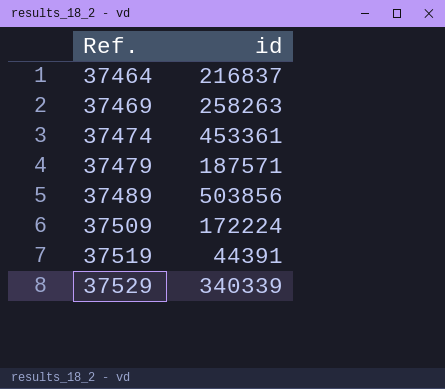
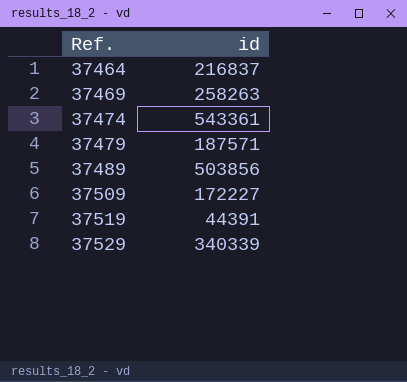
37474 | id: 453361 -> 543361
37509 | id: 172224 -> 172227

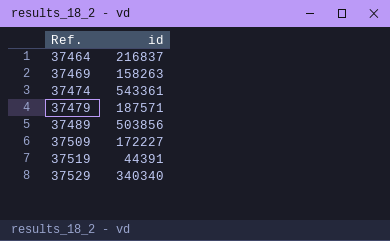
37469 | id: 258263 -> 158263
37529 | id: 340339 -> 340340

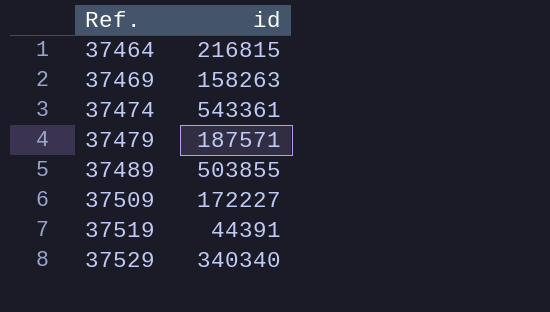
37464 | id: 216837 -> 216815
37489 | id: 503856 -> 503855

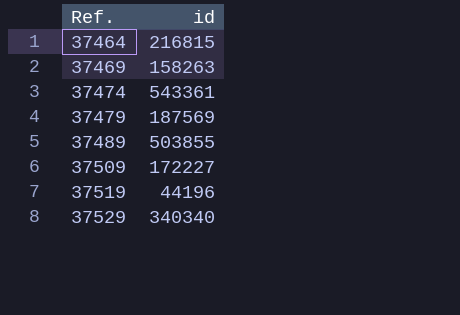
37479 | id: 187571 -> 187569
37519 | id: 44391 -> 44196

